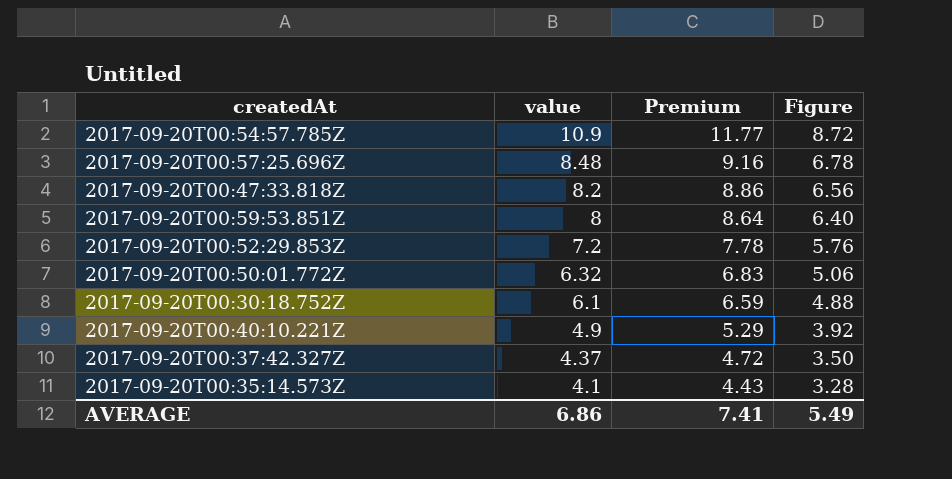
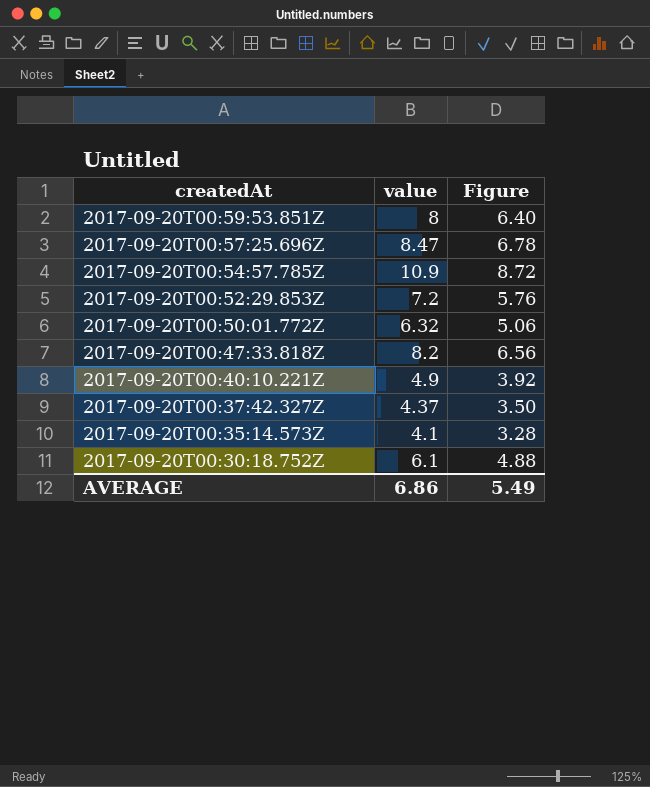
row order: value descending -> createdAt descending
column Premium | formula: [value] * 1.08 -> none
2017-09-20T00:57:25.696Z | value: 8.48 -> 8.47

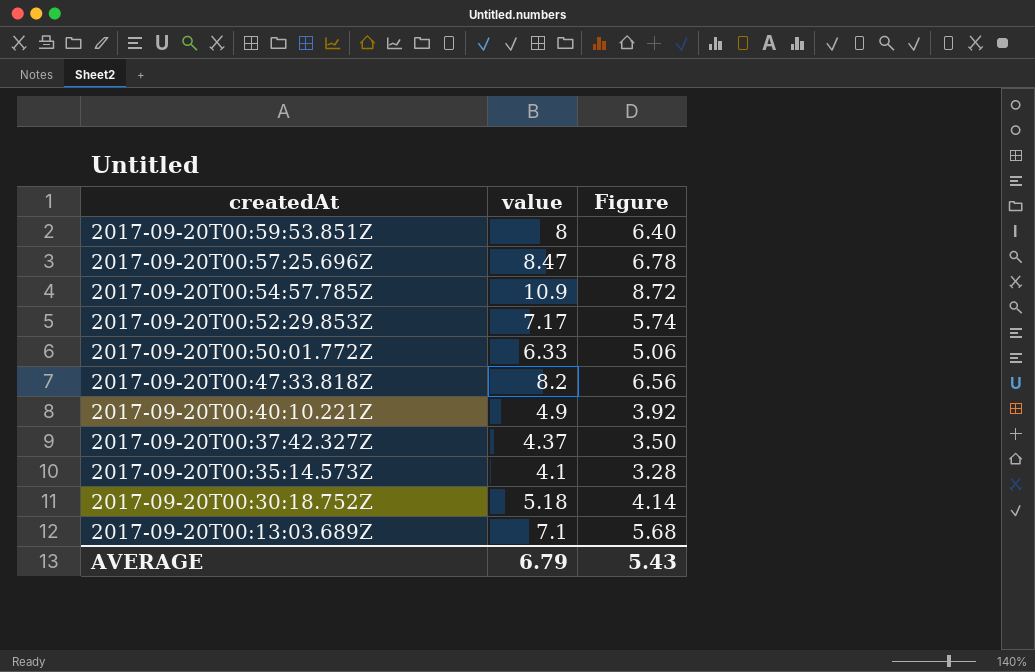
2017-09-20T00:52:29.853Z | value: 7.2 -> 7.17
2017-09-20T00:52:29.853Z | Figure: 5.76 -> 5.74
2017-09-20T00:50:01.772Z | value: 6.32 -> 6.33
2017-09-20T00:30:18.752Z | value: 6.1 -> 5.18
2017-09-20T00:30:18.752Z | Figure: 4.88 -> 4.14
row 2017-09-20T00:13:03.689Z: none -> 7.1 | 5.68
AVERAGE | value: 6.86 -> 6.79
AVERAGE | Figure: 5.49 -> 5.43

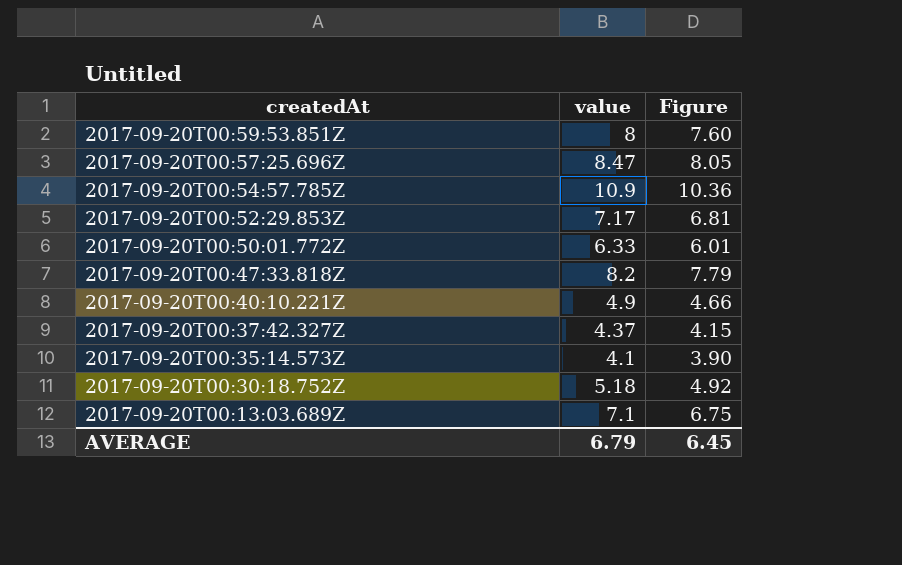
column Figure | formula: [value] * 0.8 -> [value] * 0.95
AVERAGE | Figure: 5.43 -> 6.45

